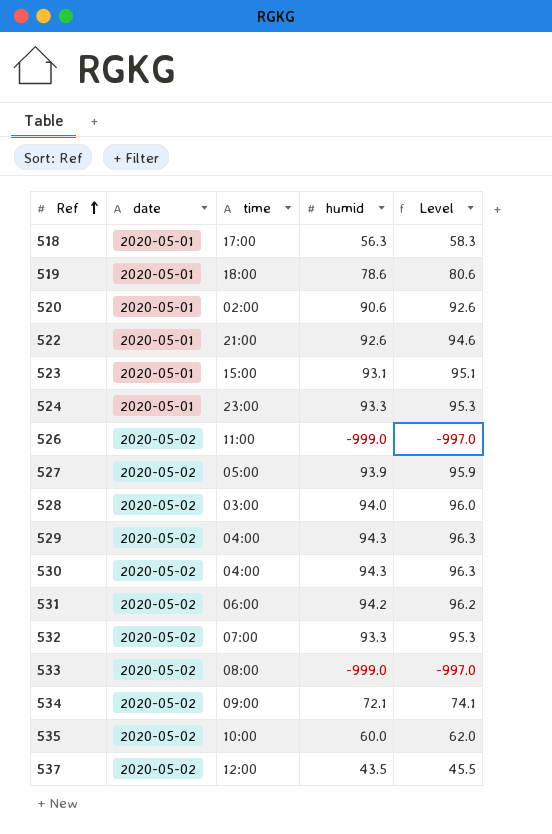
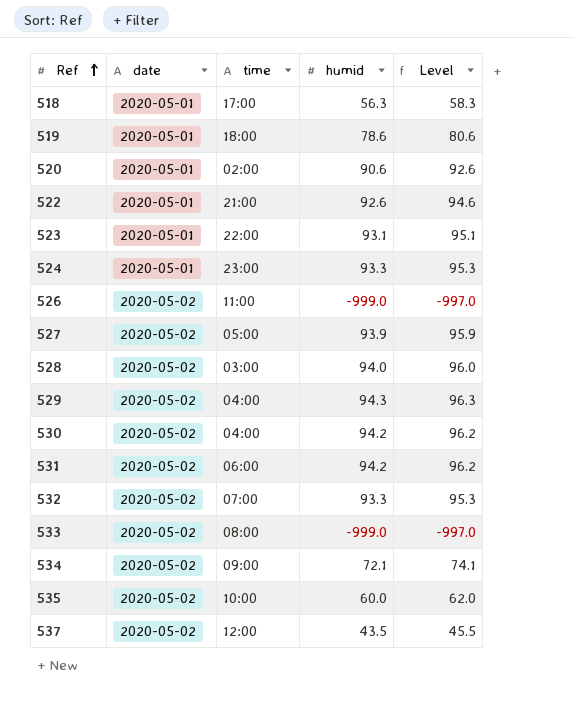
523 | time: 15:00 -> 22:00
530 | humid: 94.3 -> 94.2
530 | Level: 96.3 -> 96.2

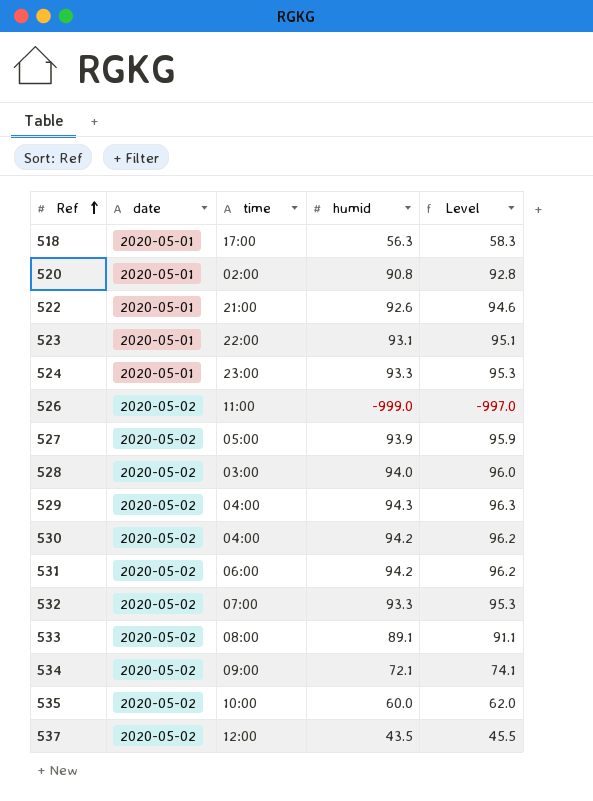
row 519: 2020-05-01 | 18:00 | 78.6 | 80.6 -> none
520 | humid: 90.6 -> 90.8
520 | Level: 92.6 -> 92.8
533 | humid: -999.0 -> 89.1
533 | Level: -997.0 -> 91.1

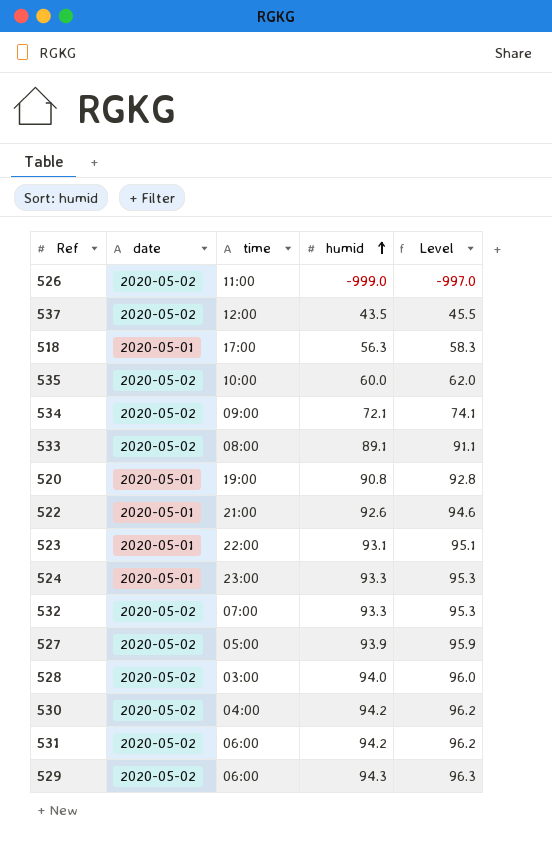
row order: Ref ascending -> humid ascending
520 | time: 02:00 -> 19:00
529 | time: 04:00 -> 06:00

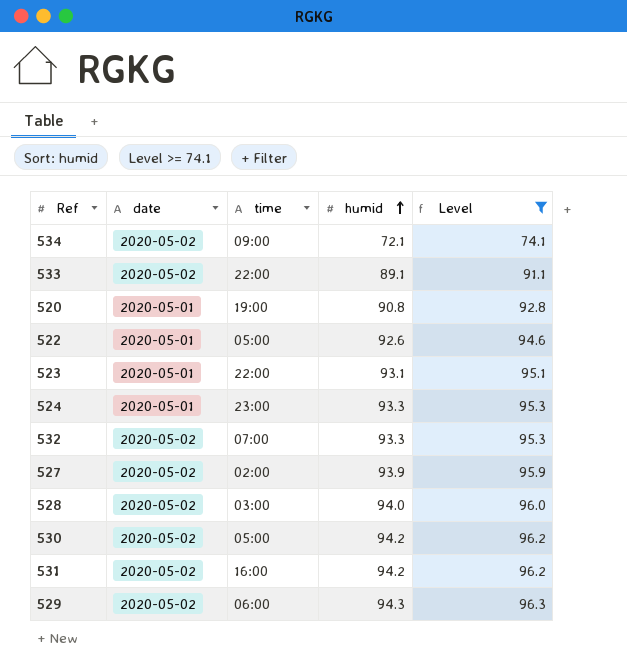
filter: none -> Level >= 74.1
533 | time: 08:00 -> 22:00
522 | time: 21:00 -> 05:00
527 | time: 05:00 -> 02:00
530 | time: 04:00 -> 05:00
531 | time: 06:00 -> 16:00

